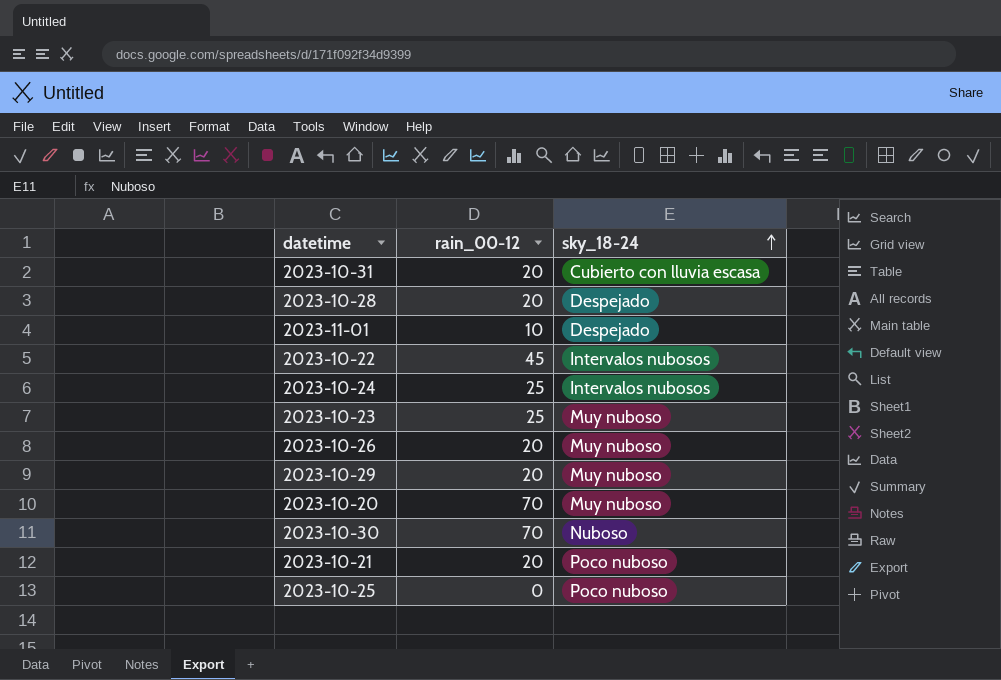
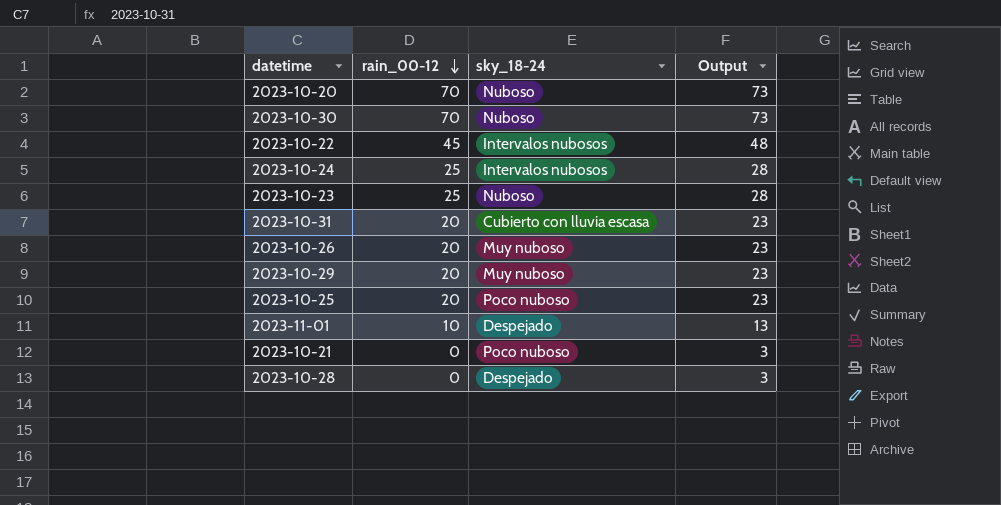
row order: sky_18-24 ascending -> rain_00-12 descending
column Output | formula: none -> [rain_00-12] + 3
2023-10-20 | sky_18-24: Muy nuboso -> Nuboso
2023-10-23 | sky_18-24: Muy nuboso -> Nuboso
2023-10-25 | rain_00-12: 0 -> 20
2023-10-21 | rain_00-12: 20 -> 0
2023-10-28 | rain_00-12: 20 -> 0

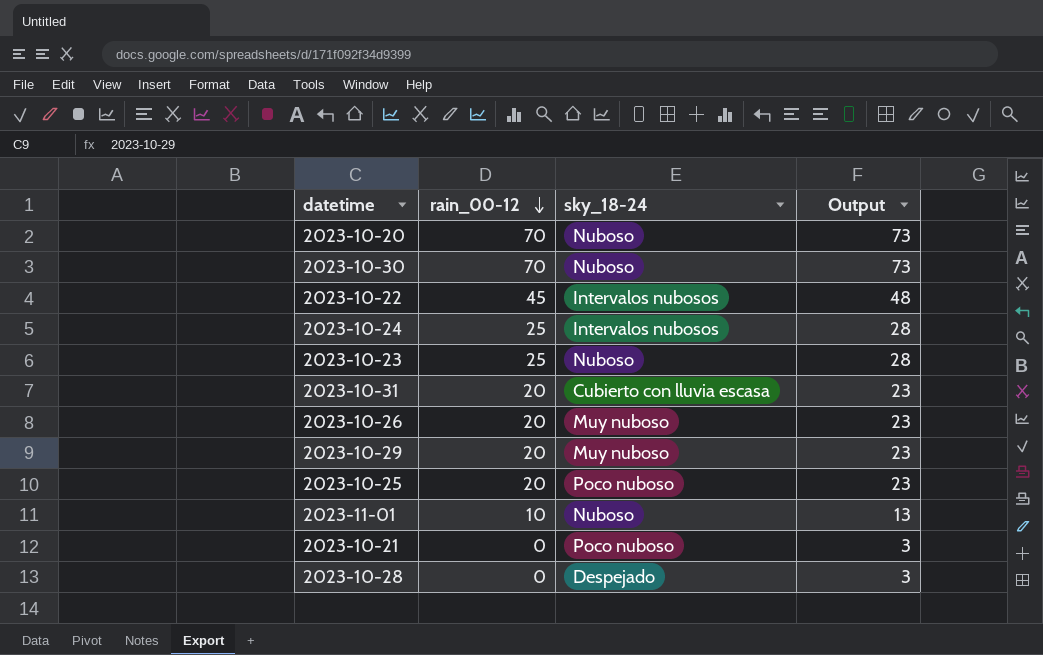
2023-11-01 | sky_18-24: Despejado -> Nuboso

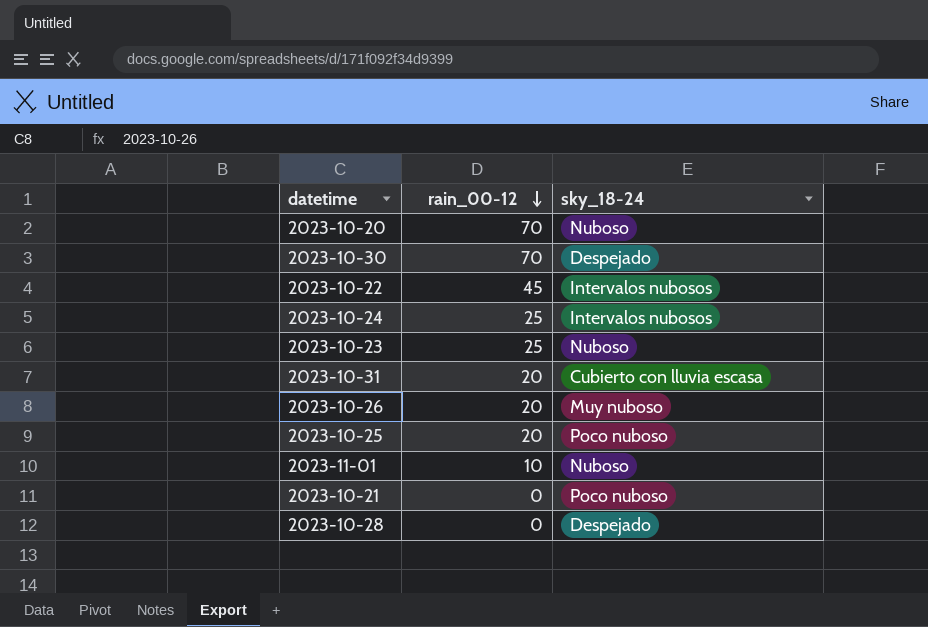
column Output | formula: [rain_00-12] + 3 -> none
row 2023-10-29: 20 | Muy nuboso | 23 -> none
2023-10-30 | sky_18-24: Nuboso -> Despejado

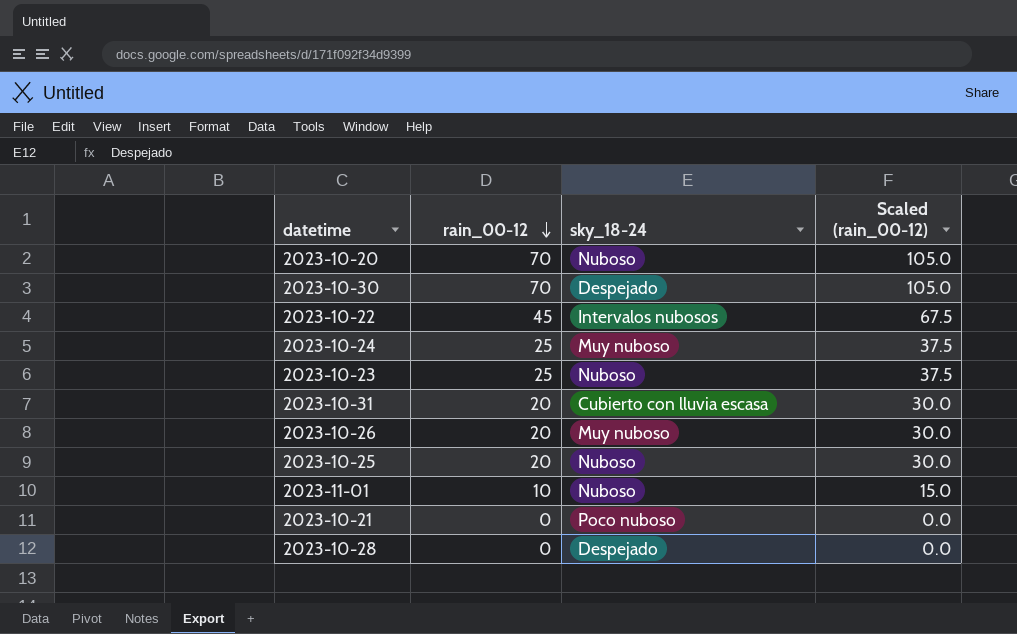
column Scaled (rain_00-12) | formula: none -> [rain_00-12] * 1.5
2023-10-24 | sky_18-24: Intervalos nubosos -> Muy nuboso
2023-10-25 | sky_18-24: Poco nuboso -> Nuboso

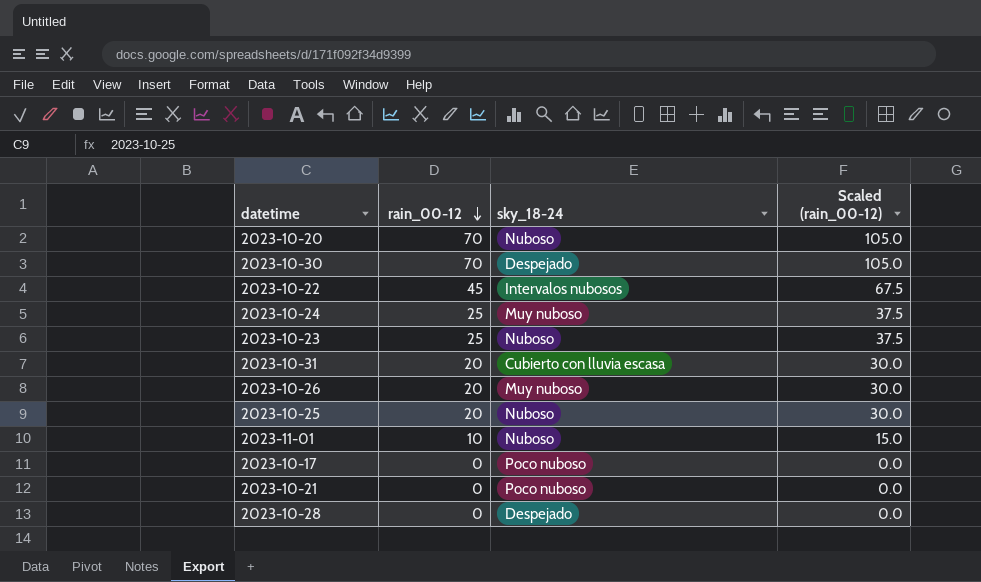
row 2023-10-17: none -> 0 | Poco nuboso | 0.0

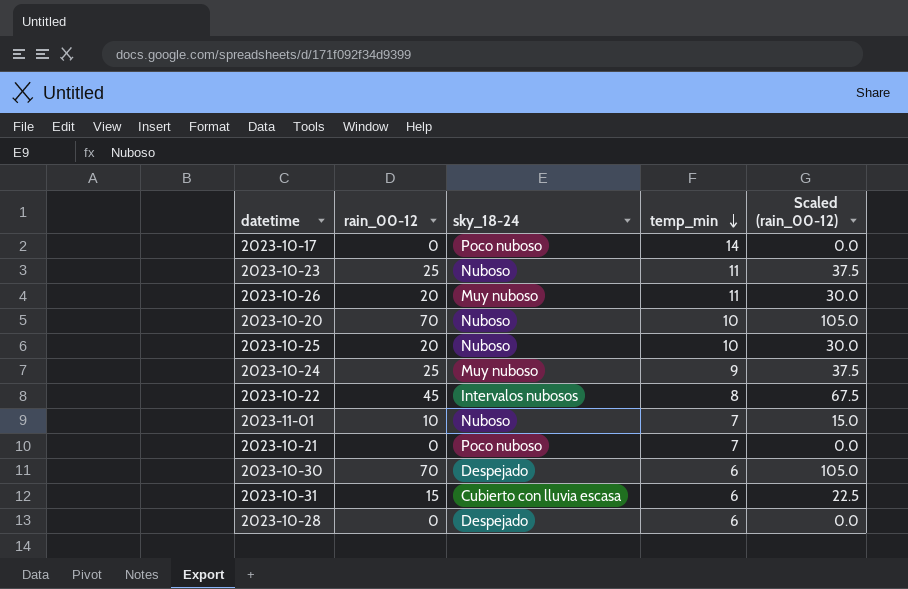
row order: rain_00-12 descending -> temp_min descending
column temp_min | position: none -> 4
2023-10-31 | rain_00-12: 20 -> 15
2023-10-31 | Scaled (rain_00-12): 30.0 -> 22.5

